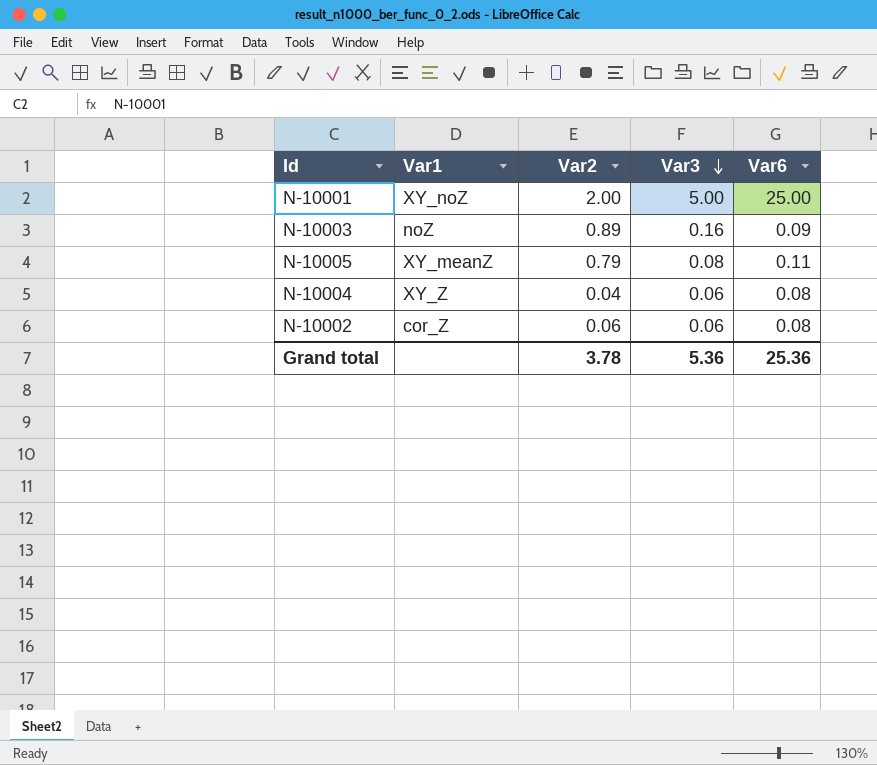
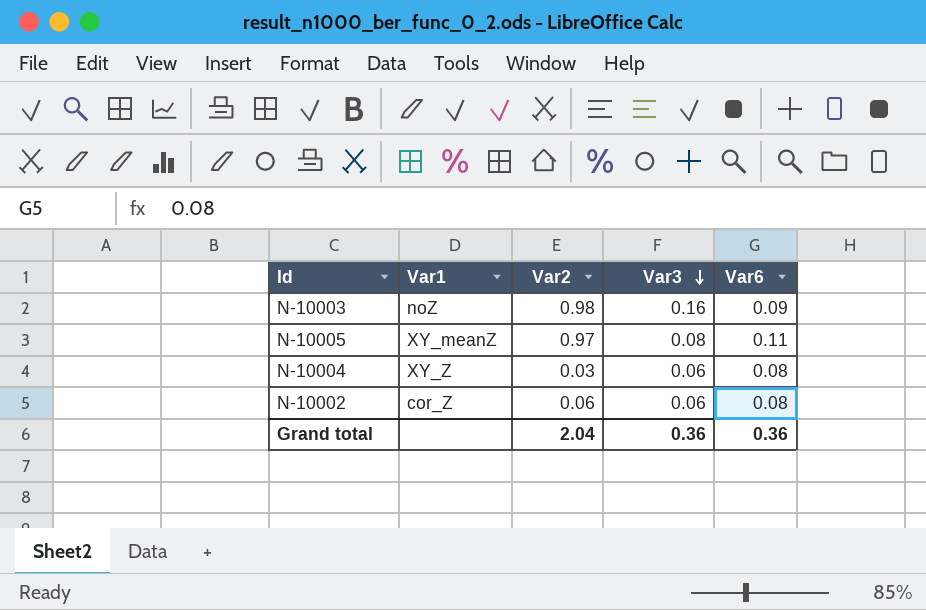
row N-10001: XY_noZ | 2.00 | 5.00 | 25.00 -> none
N-10003 | Var2: 0.89 -> 0.98
N-10005 | Var2: 0.79 -> 0.97
N-10004 | Var2: 0.04 -> 0.03
Grand total | Var2: 3.78 -> 2.04
Grand total | Var3: 5.36 -> 0.36
Grand total | Var6: 25.36 -> 0.36

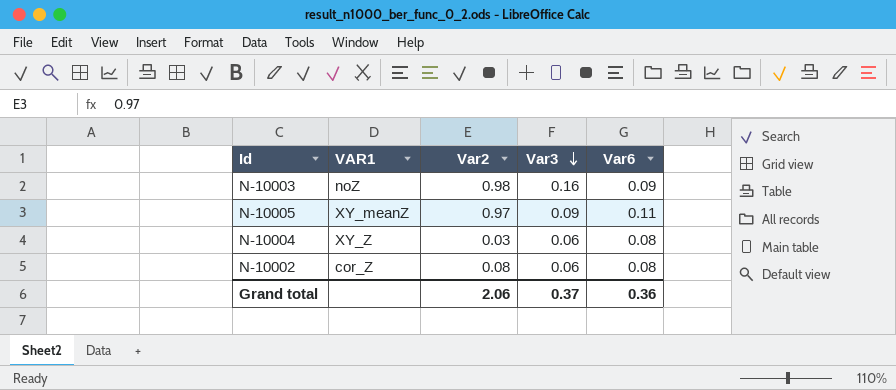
column name: Var1 -> VAR1
N-10005 | Var3: 0.08 -> 0.09
N-10002 | Var2: 0.06 -> 0.08
Grand total | Var2: 2.04 -> 2.06
Grand total | Var3: 0.36 -> 0.37

